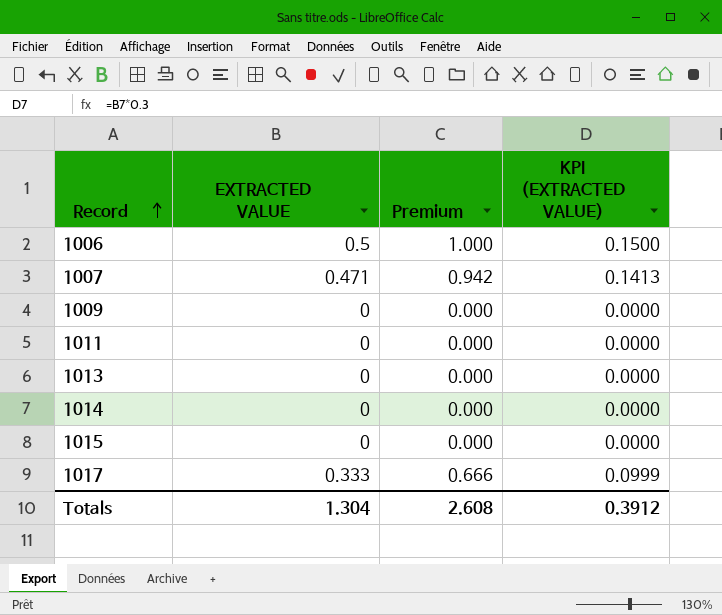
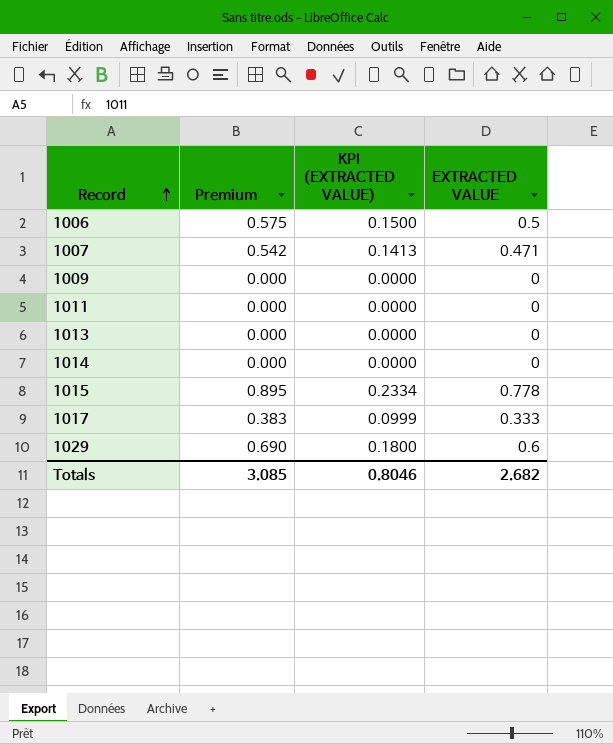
column Premium | formula: [EXTRACTED VALUE] * 2 -> [EXTRACTED VALUE] * 1.15
column EXTRACTED VALUE | position: 2 -> 4
1015 | KPI (EXTRACTED VALUE): 0.0000 -> 0.2334
1015 | EXTRACTED VALUE: 0 -> 0.778
row 1029: none -> 0.690 | 0.1800 | 0.6
Totals | Premium: 2.608 -> 3.085
Totals | KPI (EXTRACTED VALUE): 0.3912 -> 0.8046
Totals | EXTRACTED VALUE: 1.304 -> 2.682

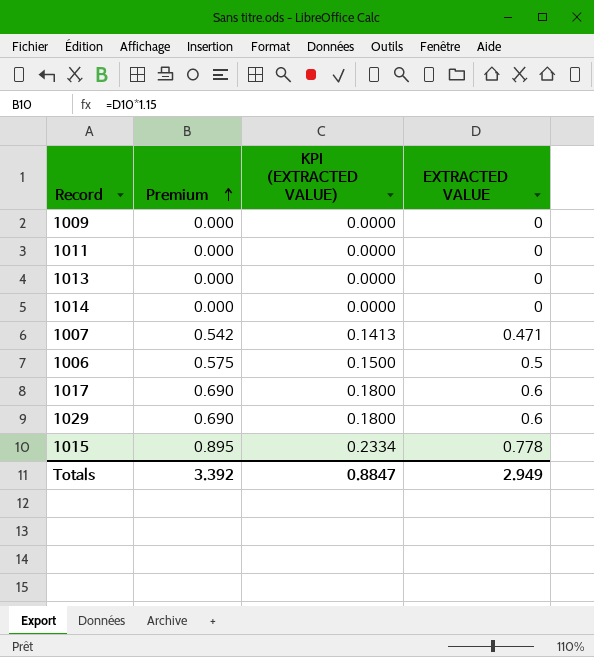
row order: Record ascending -> Premium ascending
1017 | Premium: 0.383 -> 0.690
1017 | KPI (EXTRACTED VALUE): 0.0999 -> 0.1800
1017 | EXTRACTED VALUE: 0.333 -> 0.6
Totals | Premium: 3.085 -> 3.392
Totals | KPI (EXTRACTED VALUE): 0.8046 -> 0.8847
Totals | EXTRACTED VALUE: 2.682 -> 2.949

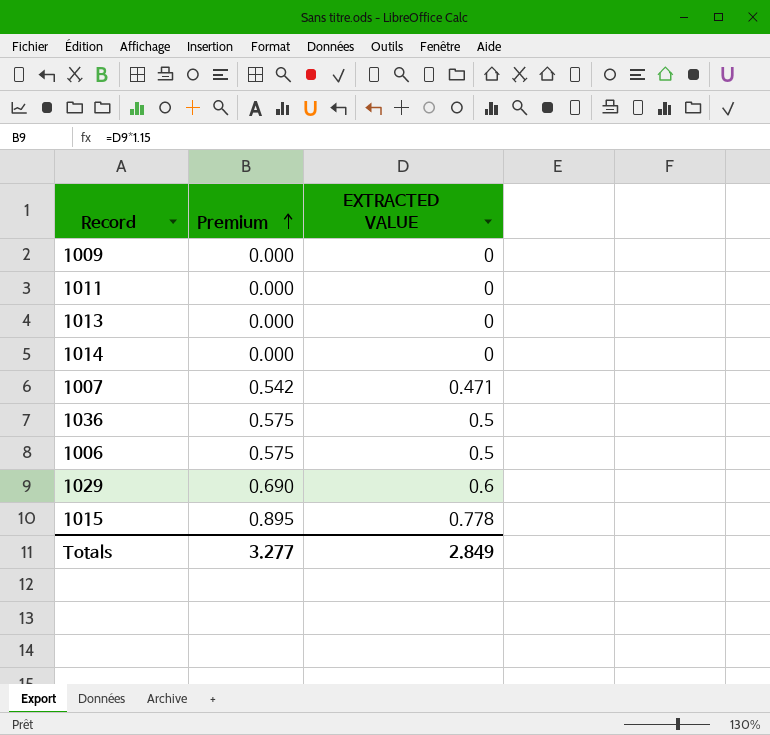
column KPI (EXTRACTED VALUE) | formula: [EXTRACTED VALUE] * 0.3 -> none
row 1017: 0.690 | 0.1800 | 0.6 -> none
row 1036: none -> 0.575 | 0.5
Totals | Premium: 3.392 -> 3.277
Totals | EXTRACTED VALUE: 2.949 -> 2.849

